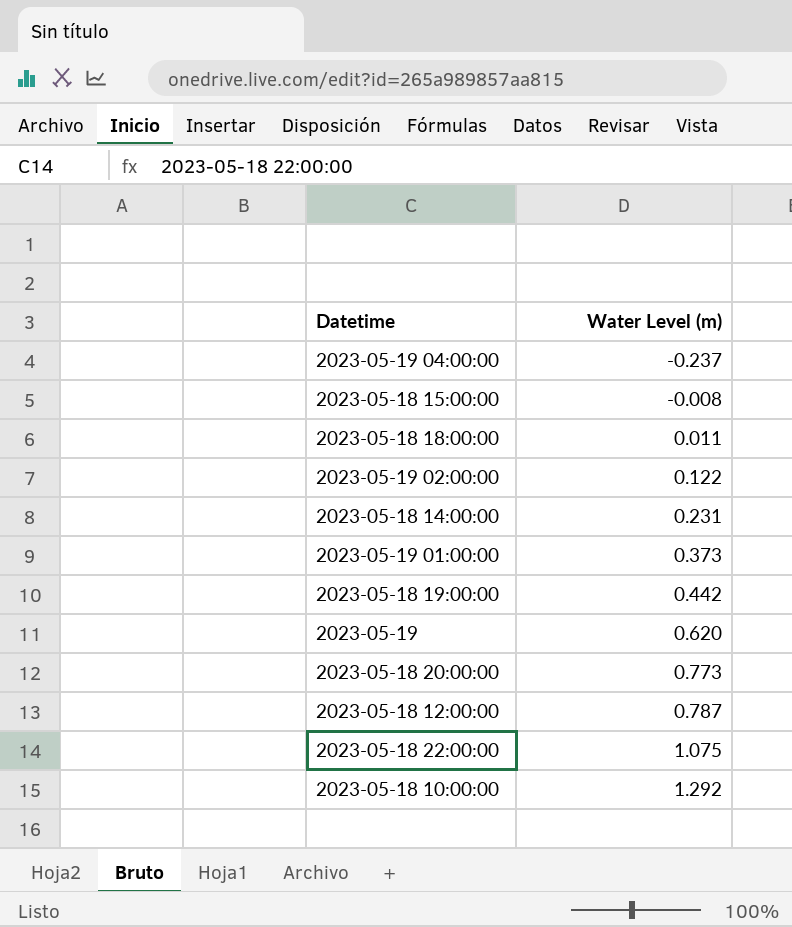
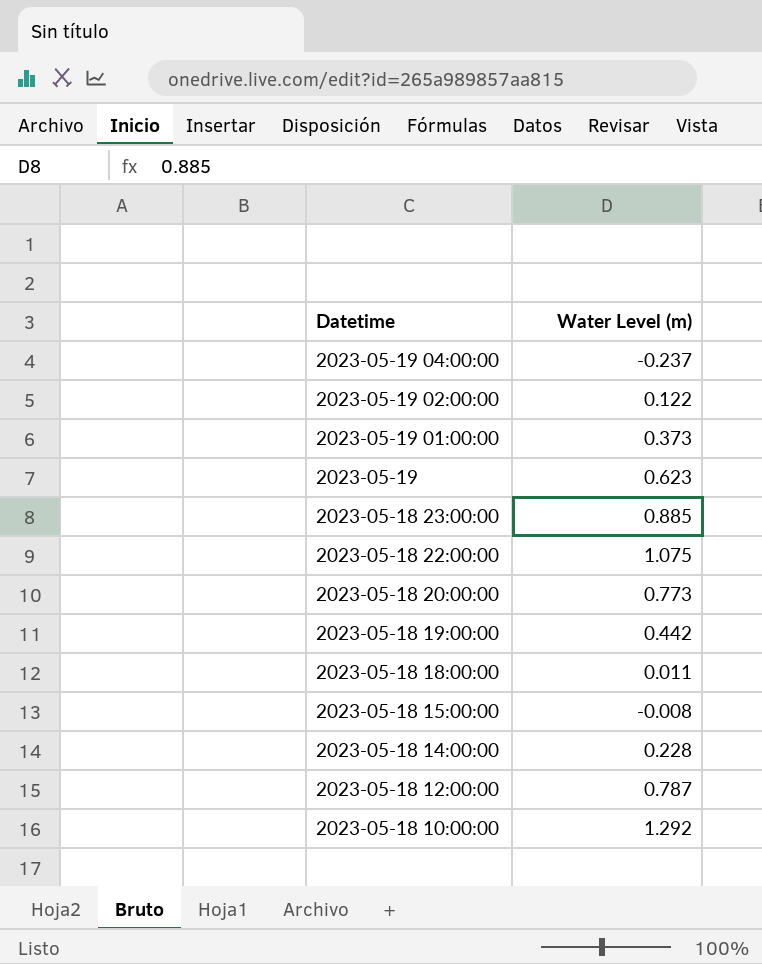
row order: Water Level (m) ascending -> Datetime descending
2023-05-19 | Water Level (m): 0.620 -> 0.623
row 2023-05-18 23:00:00: none -> 0.885
2023-05-18 14:00:00 | Water Level (m): 0.231 -> 0.228

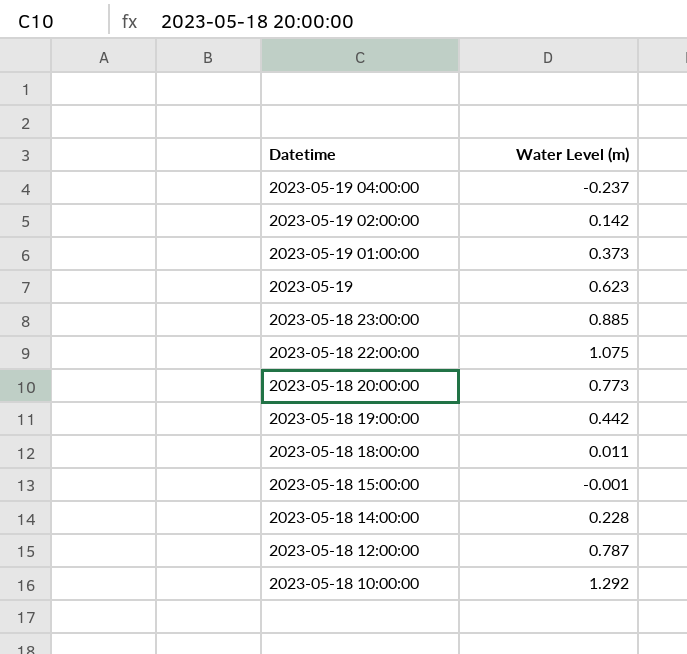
2023-05-19 02:00:00 | Water Level (m): 0.122 -> 0.142
2023-05-18 15:00:00 | Water Level (m): -0.008 -> -0.001

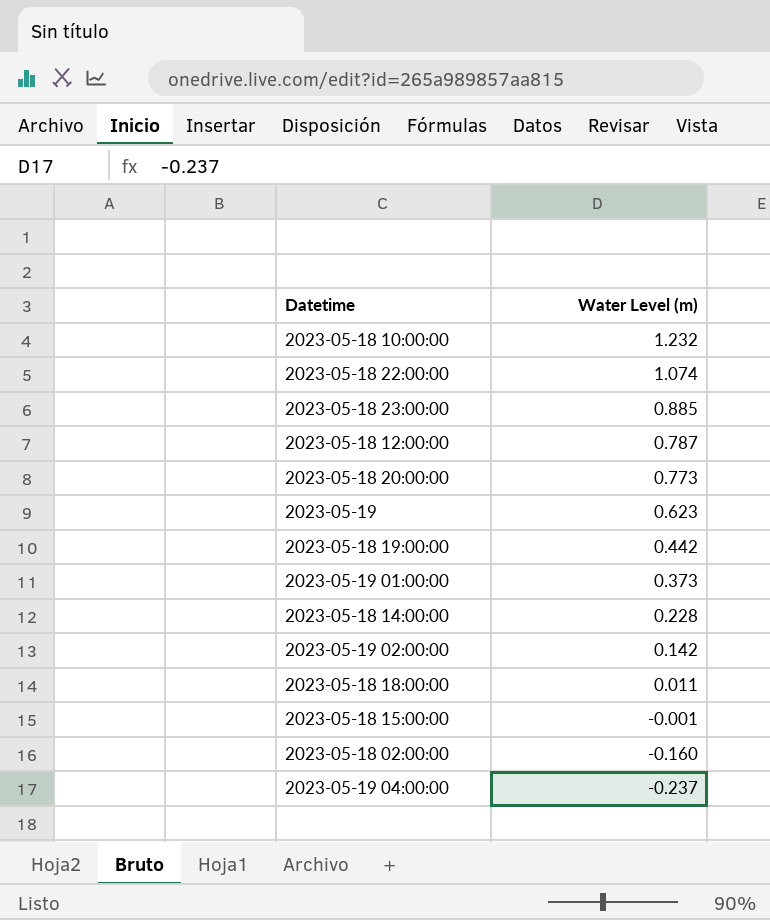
row order: Datetime descending -> Water Level (m) descending
2023-05-18 10:00:00 | Water Level (m): 1.292 -> 1.232
2023-05-18 22:00:00 | Water Level (m): 1.075 -> 1.074
row 2023-05-18 02:00:00: none -> -0.160

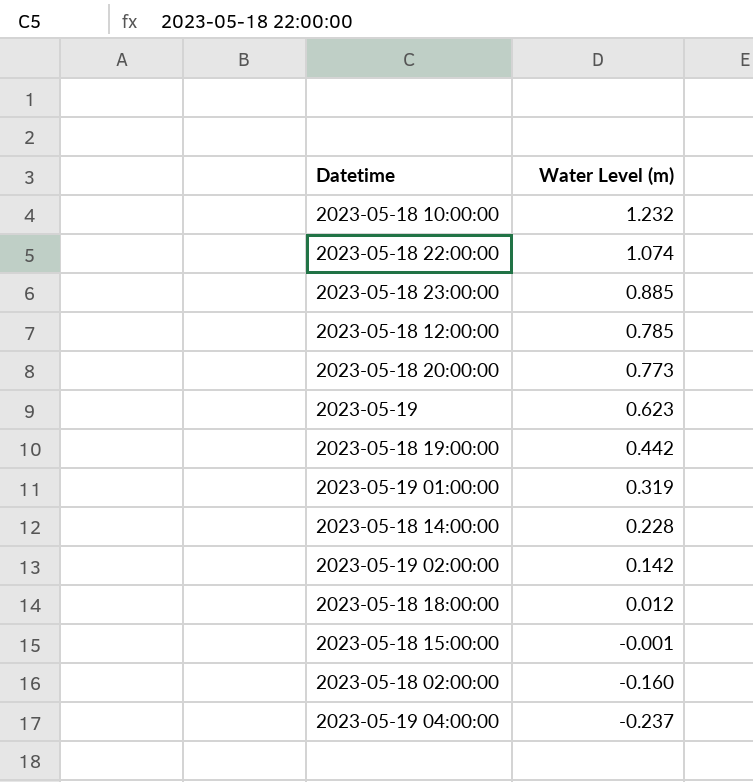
2023-05-18 12:00:00 | Water Level (m): 0.787 -> 0.785
2023-05-19 01:00:00 | Water Level (m): 0.373 -> 0.319
2023-05-18 18:00:00 | Water Level (m): 0.011 -> 0.012

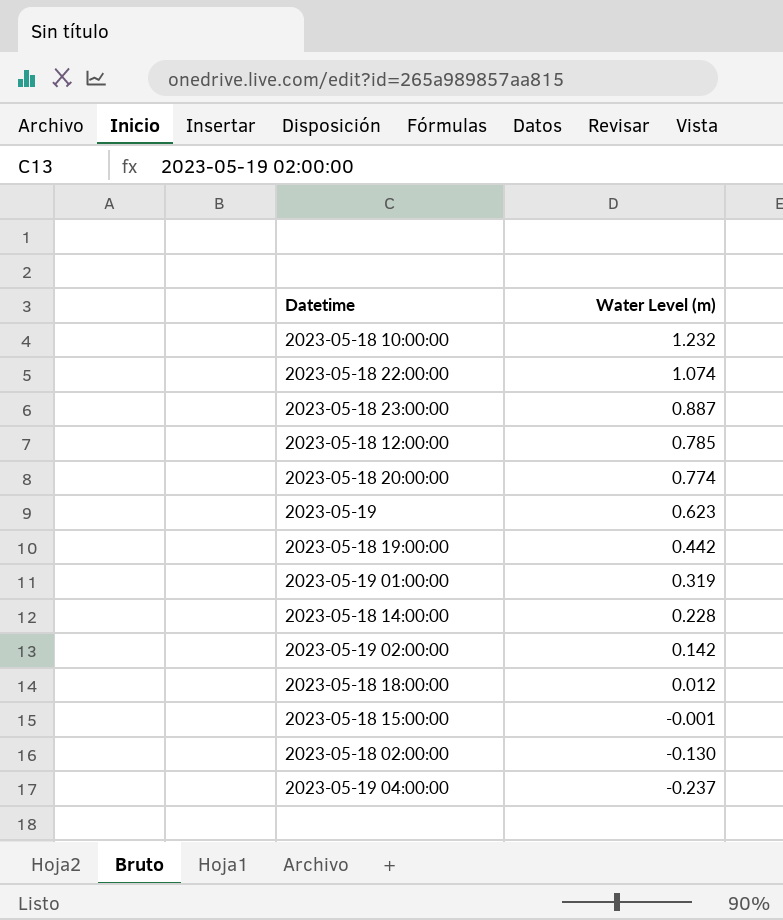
2023-05-18 23:00:00 | Water Level (m): 0.885 -> 0.887
2023-05-18 20:00:00 | Water Level (m): 0.773 -> 0.774
2023-05-18 02:00:00 | Water Level (m): -0.160 -> -0.130

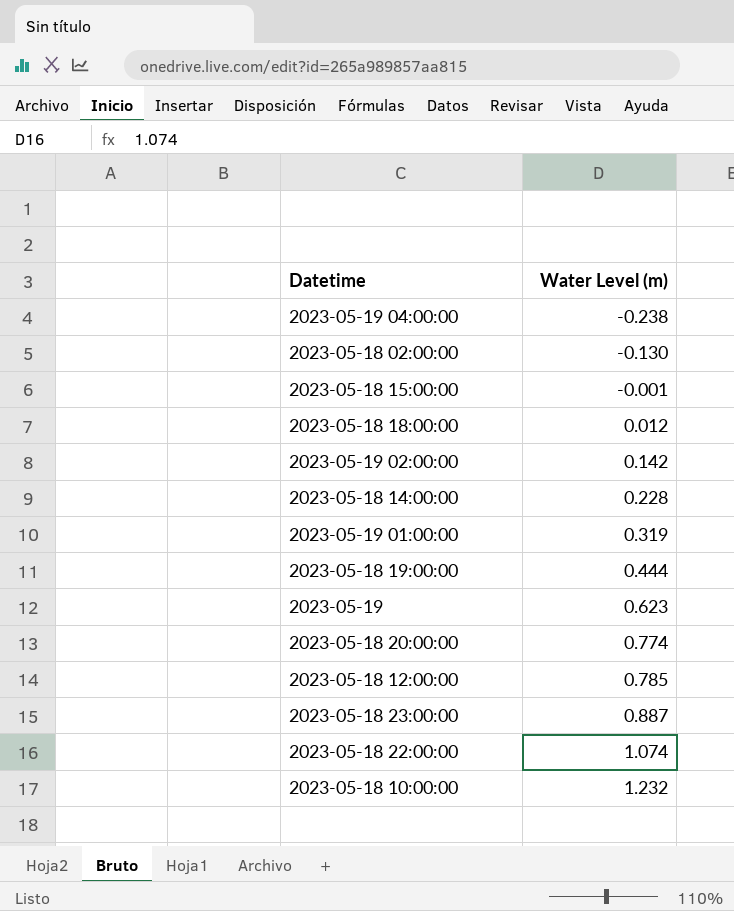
row order: Water Level (m) descending -> Water Level (m) ascending
2023-05-19 04:00:00 | Water Level (m): -0.237 -> -0.238
2023-05-18 19:00:00 | Water Level (m): 0.442 -> 0.444

